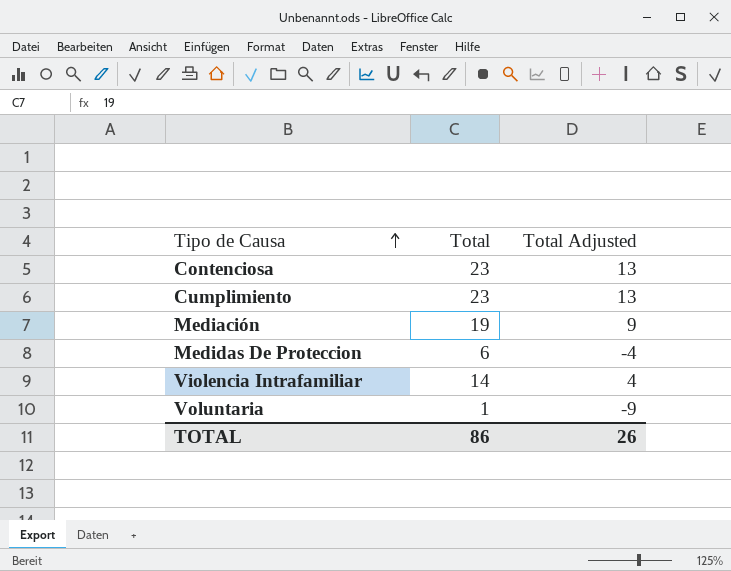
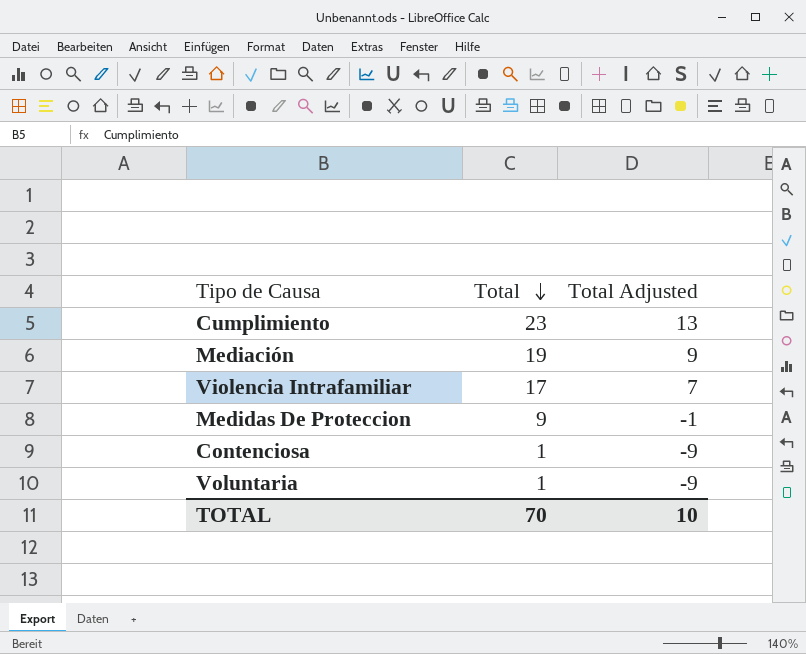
row order: Tipo de Causa ascending -> Total descending
Violencia Intrafamiliar | Total: 14 -> 17
Violencia Intrafamiliar | Total Adjusted: 4 -> 7
Medidas De Proteccion | Total: 6 -> 9
Medidas De Proteccion | Total Adjusted: -4 -> -1
Contenciosa | Total: 23 -> 1
Contenciosa | Total Adjusted: 13 -> -9
TOTAL | Total: 86 -> 70
TOTAL | Total Adjusted: 26 -> 10

